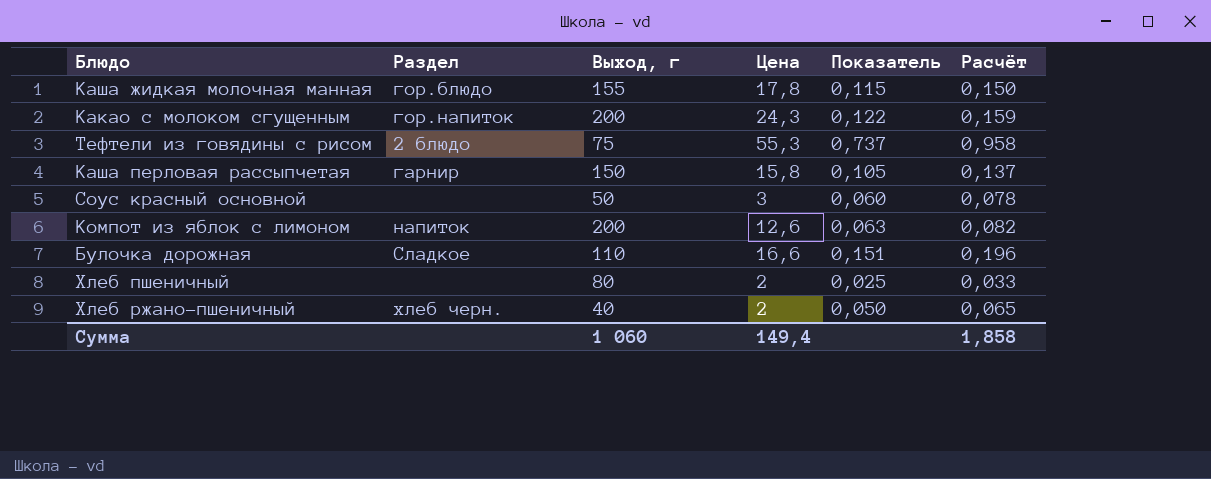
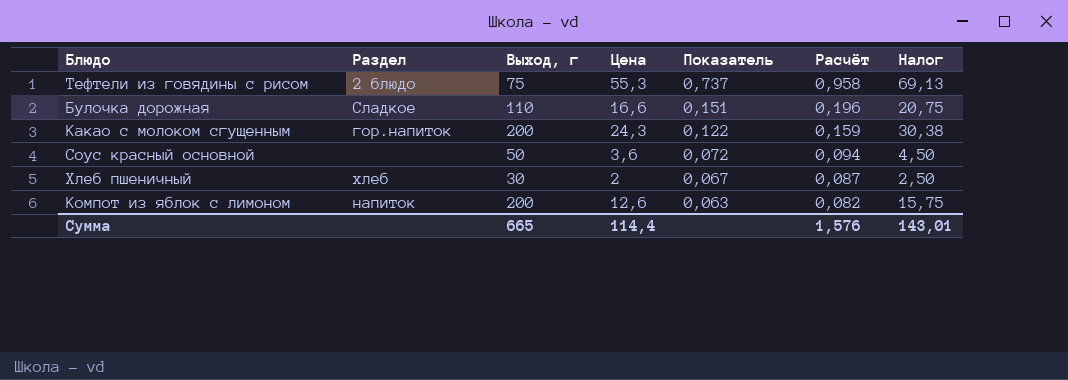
row order: none -> Показатель descending
column Налог | formula: none -> [Цена] * 1,25
row Каша жидкая молочная манная: гор.блюдо | 155 | 17,8 | 0,115 | 0,150 -> none
row Каша перловая рассыпчетая: гарнир | 150 | 15,8 | 0,105 | 0,137 -> none
row Хлеб ржано-пшеничный: хлеб черн. | 40 | 2 | 0,050 | 0,065 -> none
Соус красный основной | Цена: 3 -> 3,6
Соус красный основной | Показатель: 0,060 -> 0,072
Соус красный основной | Расчёт: 0,078 -> 0,094
Хлеб пшеничный | Раздел: none -> хлеб
Хлеб пшеничный | Выход, г: 80 -> 30
Хлеб пшеничный | Показатель: 0,025 -> 0,067
Хлеб пшеничный | Расчёт: 0,033 -> 0,087
Сумма | Выход, г: 1 060 -> 665
Сумма | Цена: 149,4 -> 114,4
Сумма | Расчёт: 1,858 -> 1,576

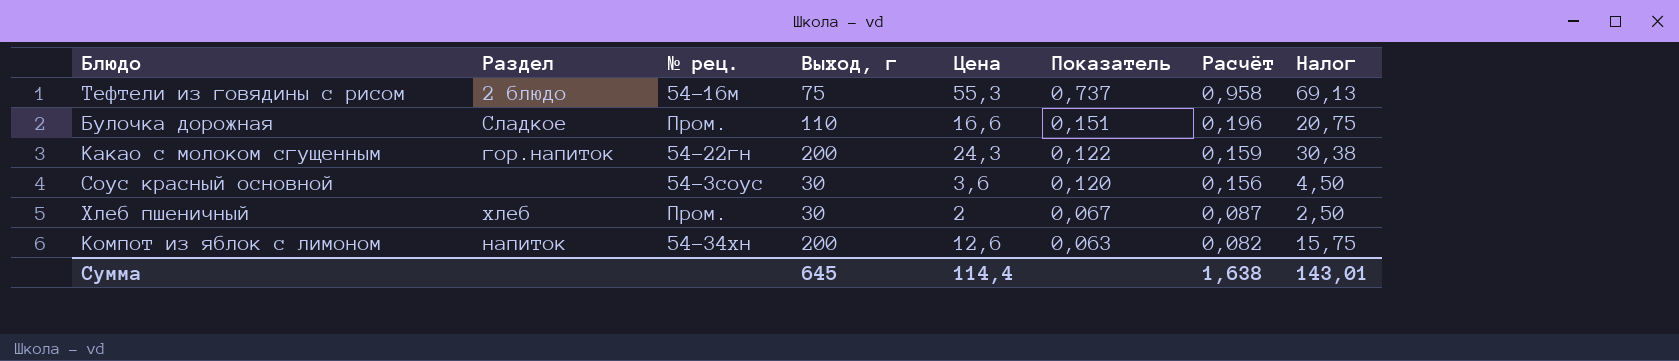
column № рец. | position: none -> 3
Соус красный основной | Выход, г: 50 -> 30
Соус красный основной | Показатель: 0,072 -> 0,120
Соус красный основной | Расчёт: 0,094 -> 0,156
Сумма | Выход, г: 665 -> 645
Сумма | Расчёт: 1,576 -> 1,638

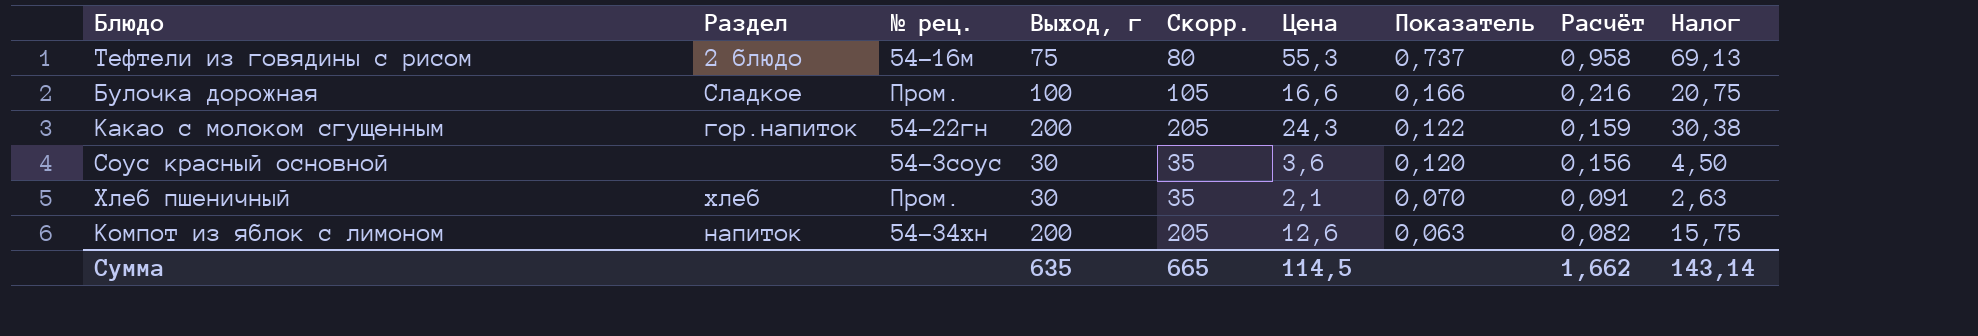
column Скорр. | formula: none -> [Выход, г] + 5
Булочка дорожная | Выход, г: 110 -> 100
Булочка дорожная | Показатель: 0,151 -> 0,166
Булочка дорожная | Расчёт: 0,196 -> 0,216
Хлеб пшеничный | Цена: 2 -> 2,1
Хлеб пшеничный | Показатель: 0,067 -> 0,070
Хлеб пшеничный | Расчёт: 0,087 -> 0,091
Хлеб пшеничный | Налог: 2,50 -> 2,63
Сумма | Выход, г: 645 -> 635
Сумма | Цена: 114,4 -> 114,5
Сумма | Расчёт: 1,638 -> 1,662
Сумма | Налог: 143,01 -> 143,14

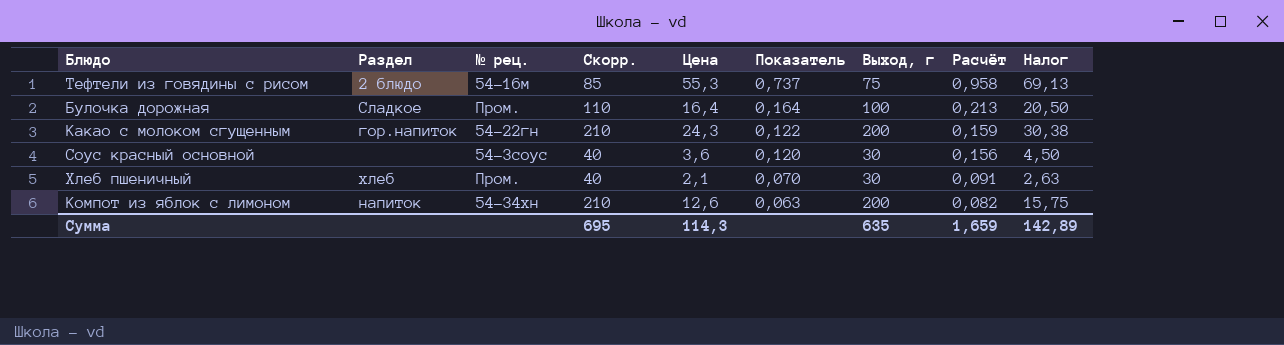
column Скорр. | formula: [Выход, г] + 5 -> [Выход, г] + 10
column Выход, г | position: 4 -> 7
Булочка дорожная | Цена: 16,6 -> 16,4
Булочка дорожная | Показатель: 0,166 -> 0,164
Булочка дорожная | Расчёт: 0,216 -> 0,213
Булочка дорожная | Налог: 20,75 -> 20,50
Сумма | Скорр.: 665 -> 695
Сумма | Цена: 114,5 -> 114,3
Сумма | Расчёт: 1,662 -> 1,659
Сумма | Налог: 143,14 -> 142,89

